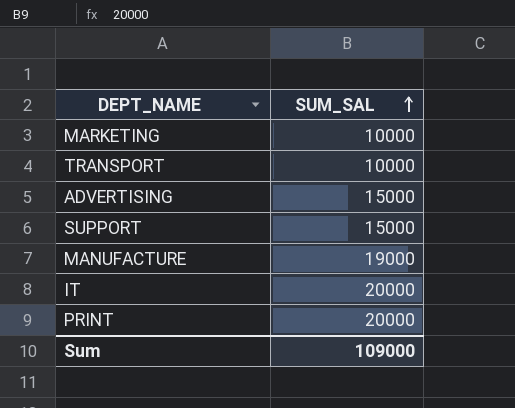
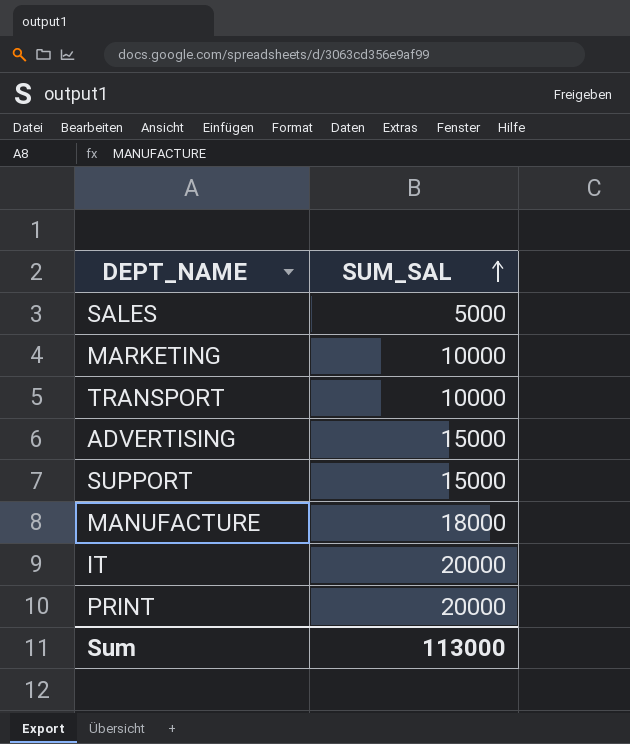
row SALES: none -> 5000
MANUFACTURE | SUM_SAL: 19000 -> 18000
Sum | SUM_SAL: 109000 -> 113000

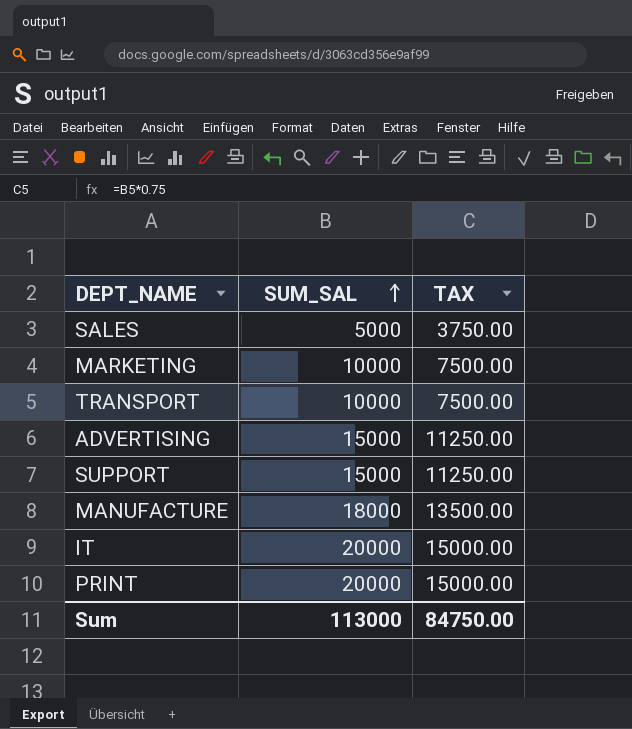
column TAX | formula: none -> [SUM_SAL] * 0.75

